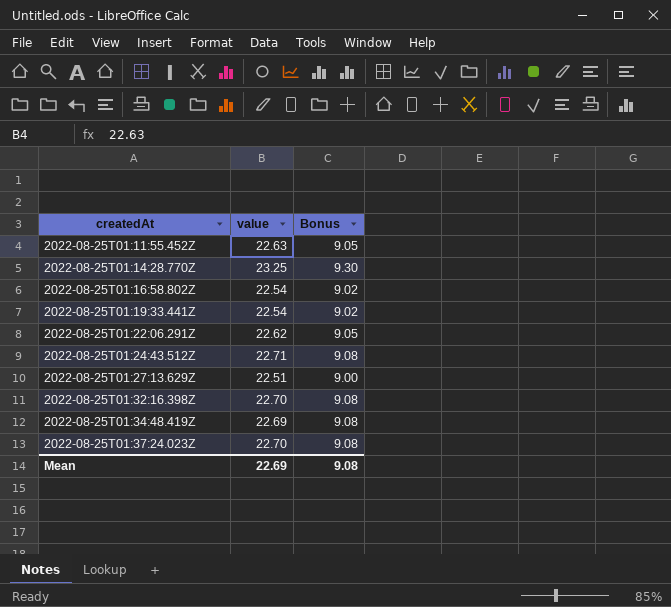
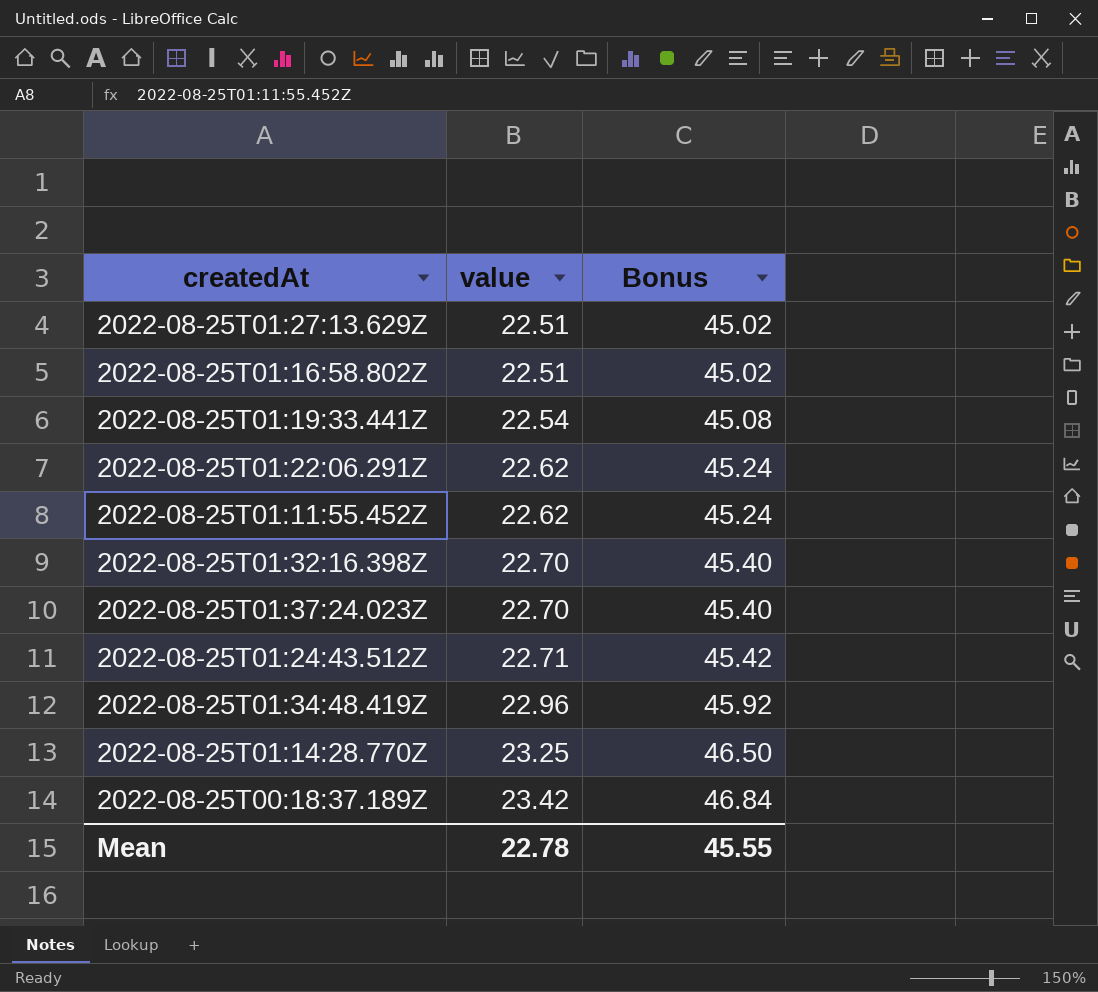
row order: createdAt ascending -> value ascending
column Bonus | formula: [value] * 0.4 -> [value] * 2
2022-08-25T01:16:58.802Z | value: 22.54 -> 22.51
2022-08-25T01:11:55.452Z | value: 22.63 -> 22.62
2022-08-25T01:34:48.419Z | value: 22.69 -> 22.96
row 2022-08-25T00:18:37.189Z: none -> 23.42 | 46.84
Mean | value: 22.69 -> 22.78
Mean | Bonus: 9.08 -> 45.55

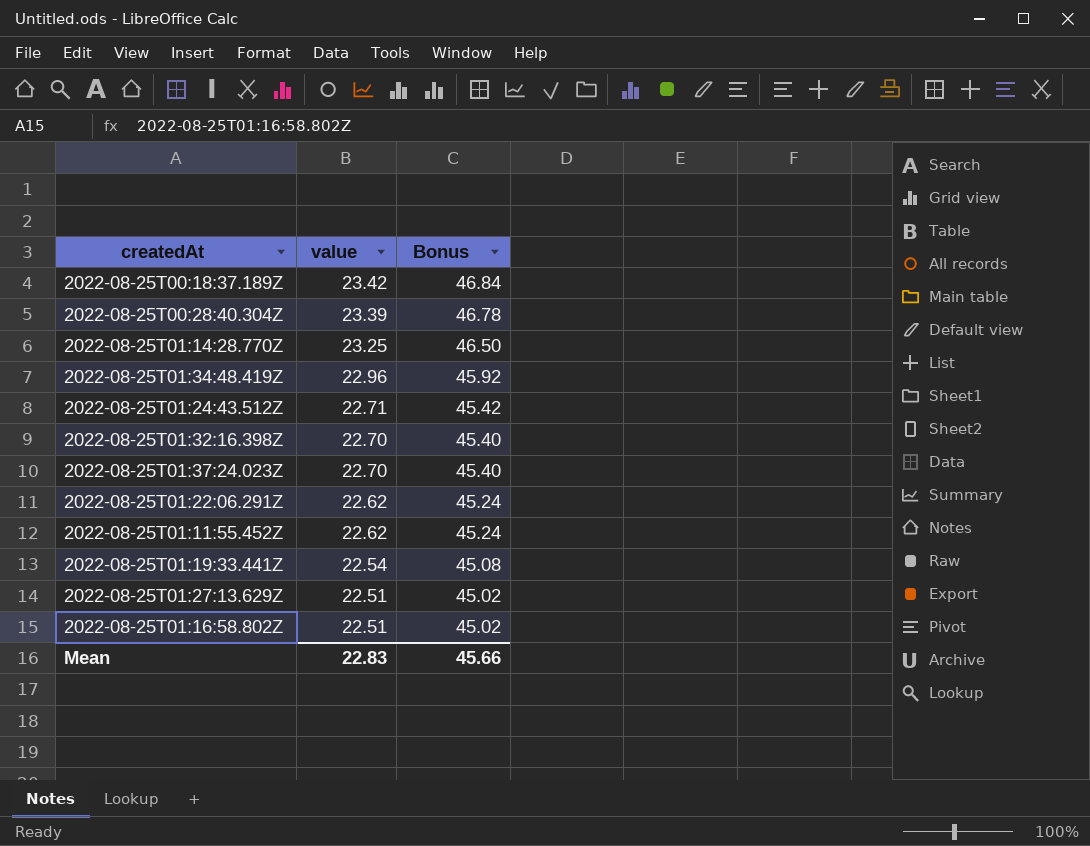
row order: value ascending -> value descending
row 2022-08-25T00:28:40.304Z: none -> 23.39 | 46.78
Mean | value: 22.78 -> 22.83
Mean | Bonus: 45.55 -> 45.66

